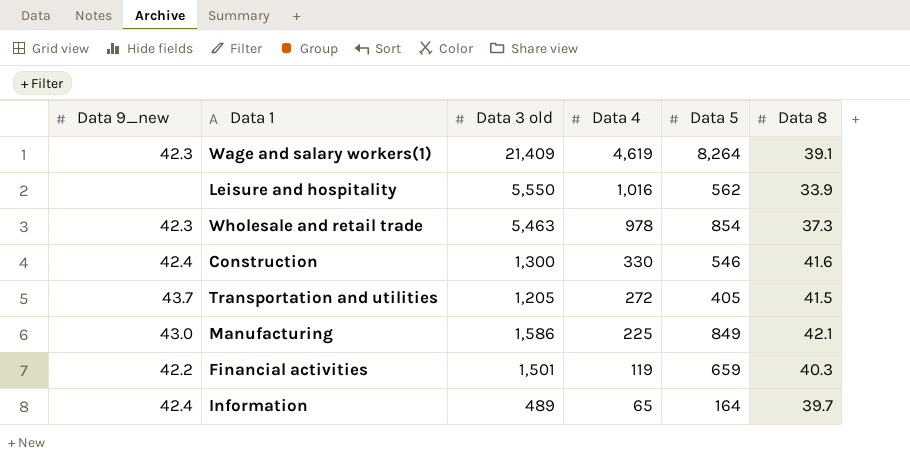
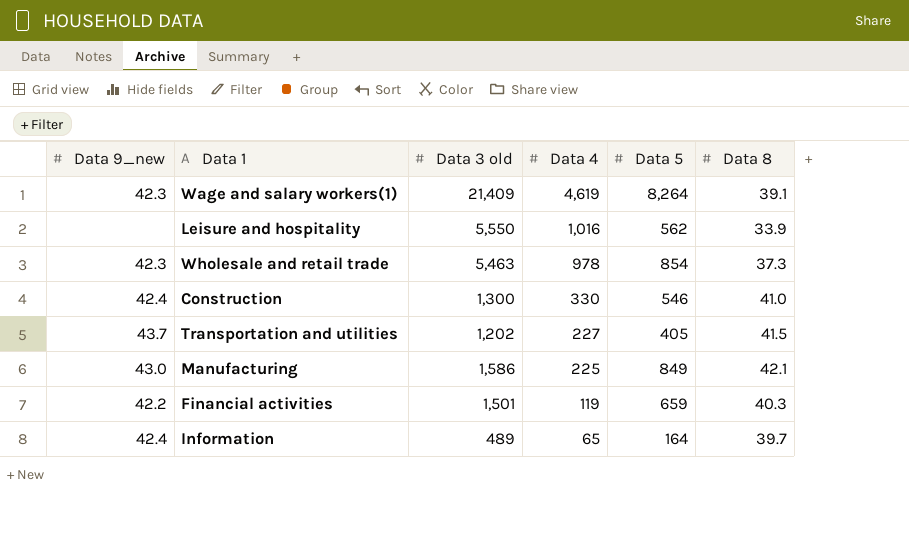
Construction | Data 8: 41.6 -> 41.0
Transportation and utilities | Data 3 old: 1,205 -> 1,202
Transportation and utilities | Data 4: 272 -> 227

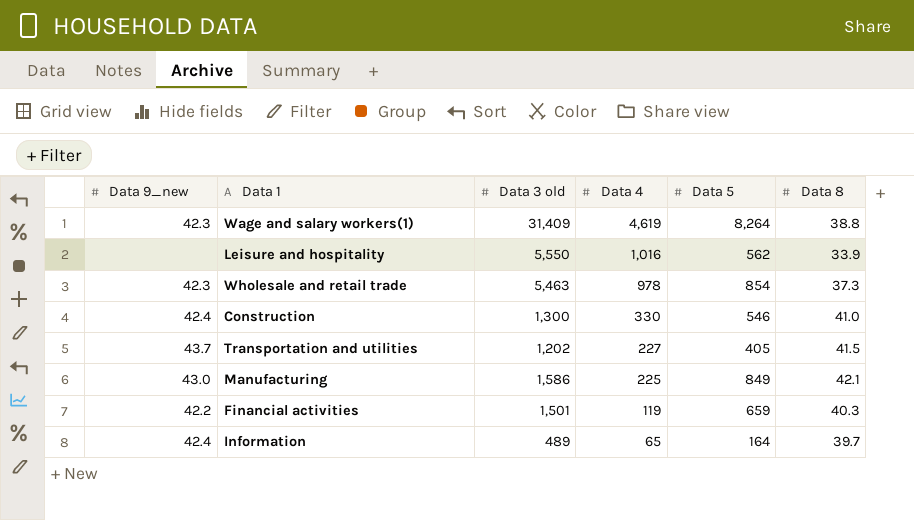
Wage and salary workers(1) | Data 3 old: 21,409 -> 31,409
Wage and salary workers(1) | Data 8: 39.1 -> 38.8

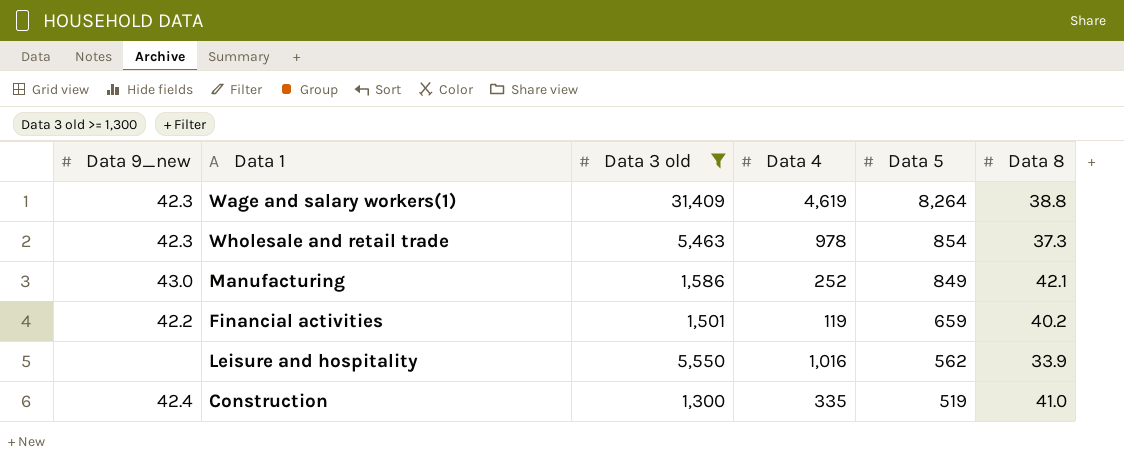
filter: none -> Data 3 old >= 1,300
row order: Data 4 descending -> Data 5 descending
Manufacturing | Data 4: 225 -> 252
Financial activities | Data 8: 40.3 -> 40.2
Construction | Data 4: 330 -> 335
Construction | Data 5: 546 -> 519

